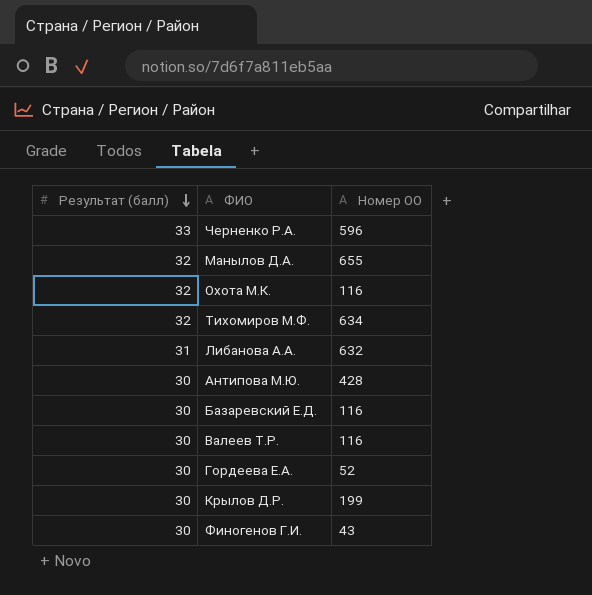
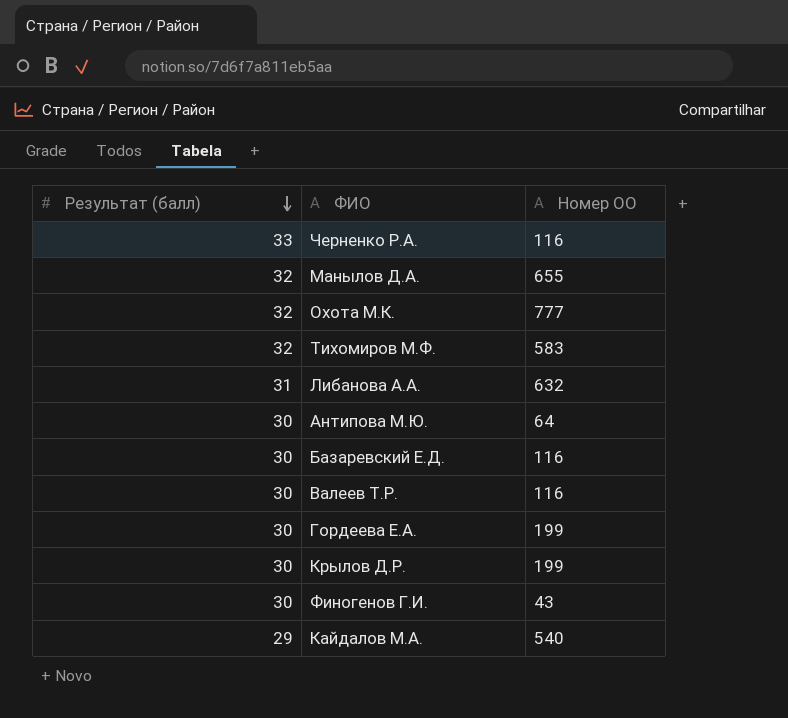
Черненко Р.А. | Номер ОО: 596 -> 116
Охота М.К. | Номер ОО: 116 -> 777
Тихомиров М.Ф. | Номер ОО: 634 -> 583
Антипова М.Ю. | Номер ОО: 428 -> 64
Гордеева Е.А. | Номер ОО: 52 -> 199
row Кайдалов М.А.: none -> 29 | 540

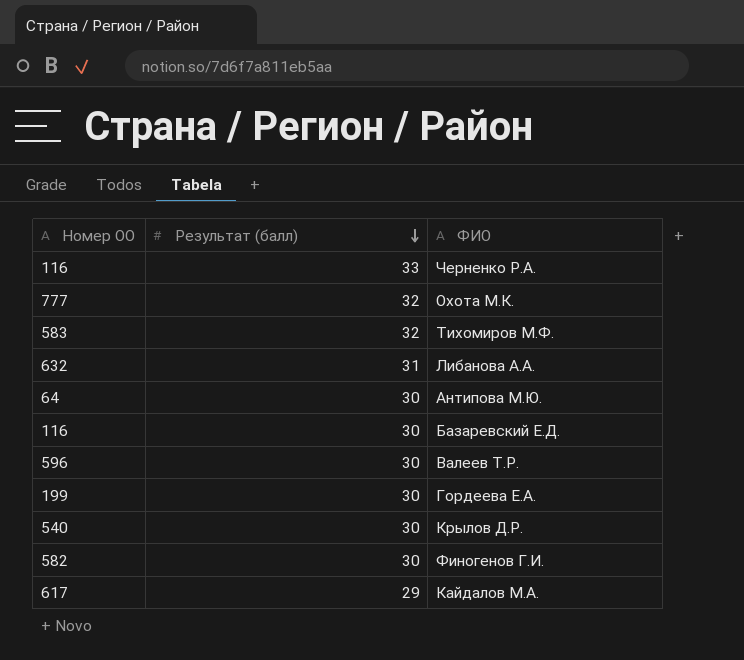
column Номер ОО | position: 3 -> 1
row Манылов Д.А.: 32 | 655 -> none
Валеев Т.Р. | Номер ОО: 116 -> 596
Крылов Д.Р. | Номер ОО: 199 -> 540
Финогенов Г.И. | Номер ОО: 43 -> 582
Кайдалов М.А. | Номер ОО: 540 -> 617

